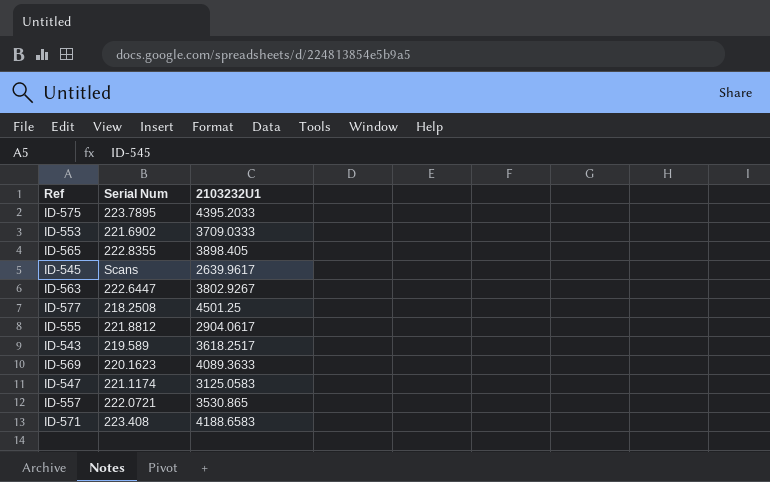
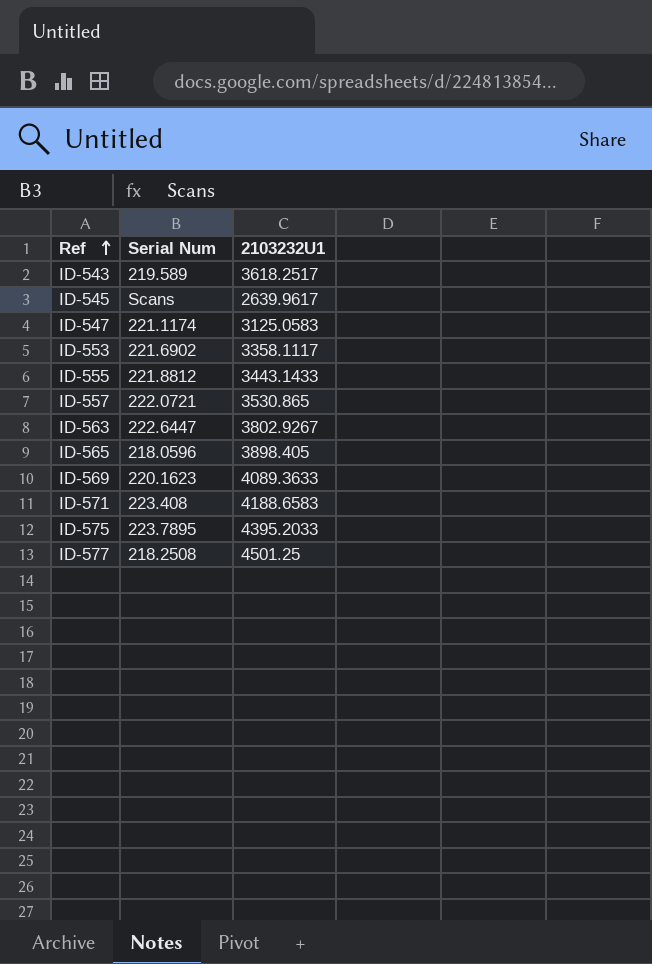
row order: none -> Ref ascending
ID-553 | 2103232U1: 3709.0333 -> 3358.1117
ID-555 | 2103232U1: 2904.0617 -> 3443.1433
ID-565 | Serial Num: 222.8355 -> 218.0596

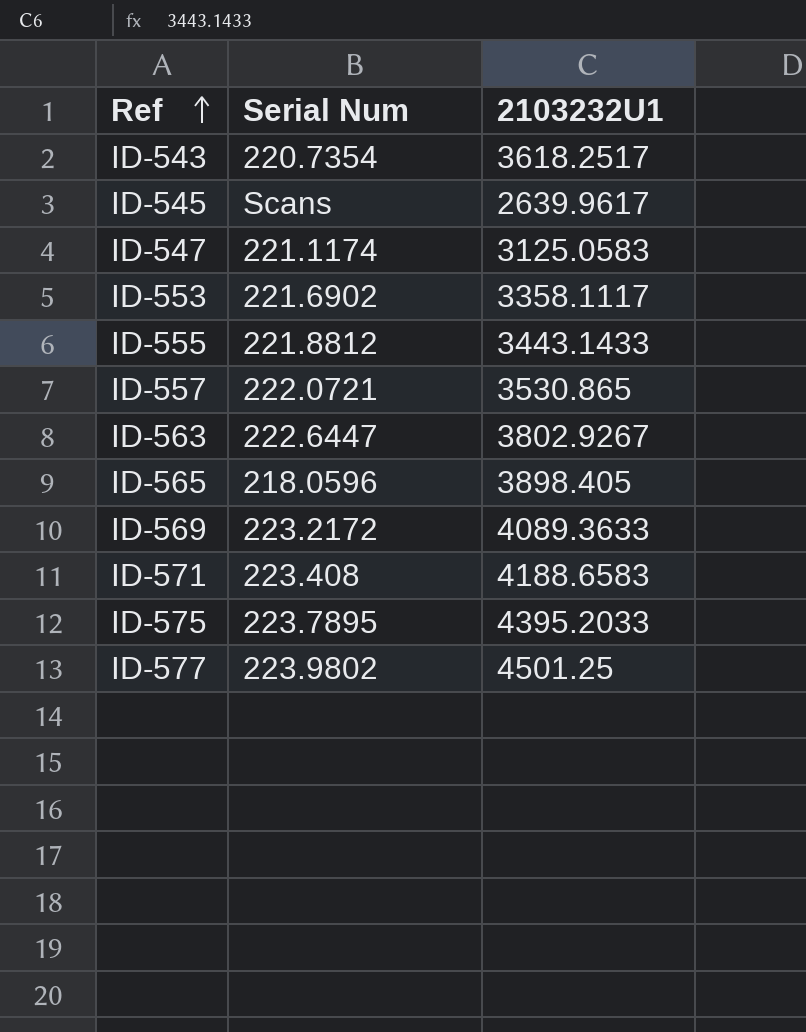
ID-543 | Serial Num: 219.589 -> 220.7354
ID-569 | Serial Num: 220.1623 -> 223.2172
ID-577 | Serial Num: 218.2508 -> 223.9802

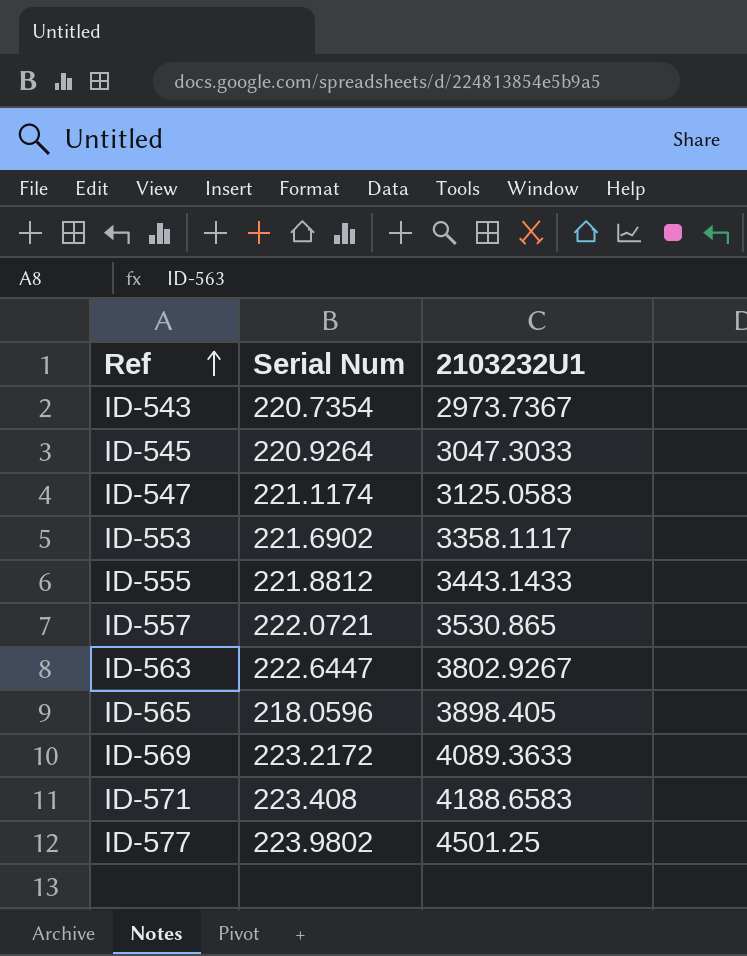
row ID-575: 223.7895 | 4395.2033 -> none
ID-543 | 2103232U1: 3618.2517 -> 2973.7367
ID-545 | Serial Num: Scans -> 220.9264
ID-545 | 2103232U1: 2639.9617 -> 3047.3033

